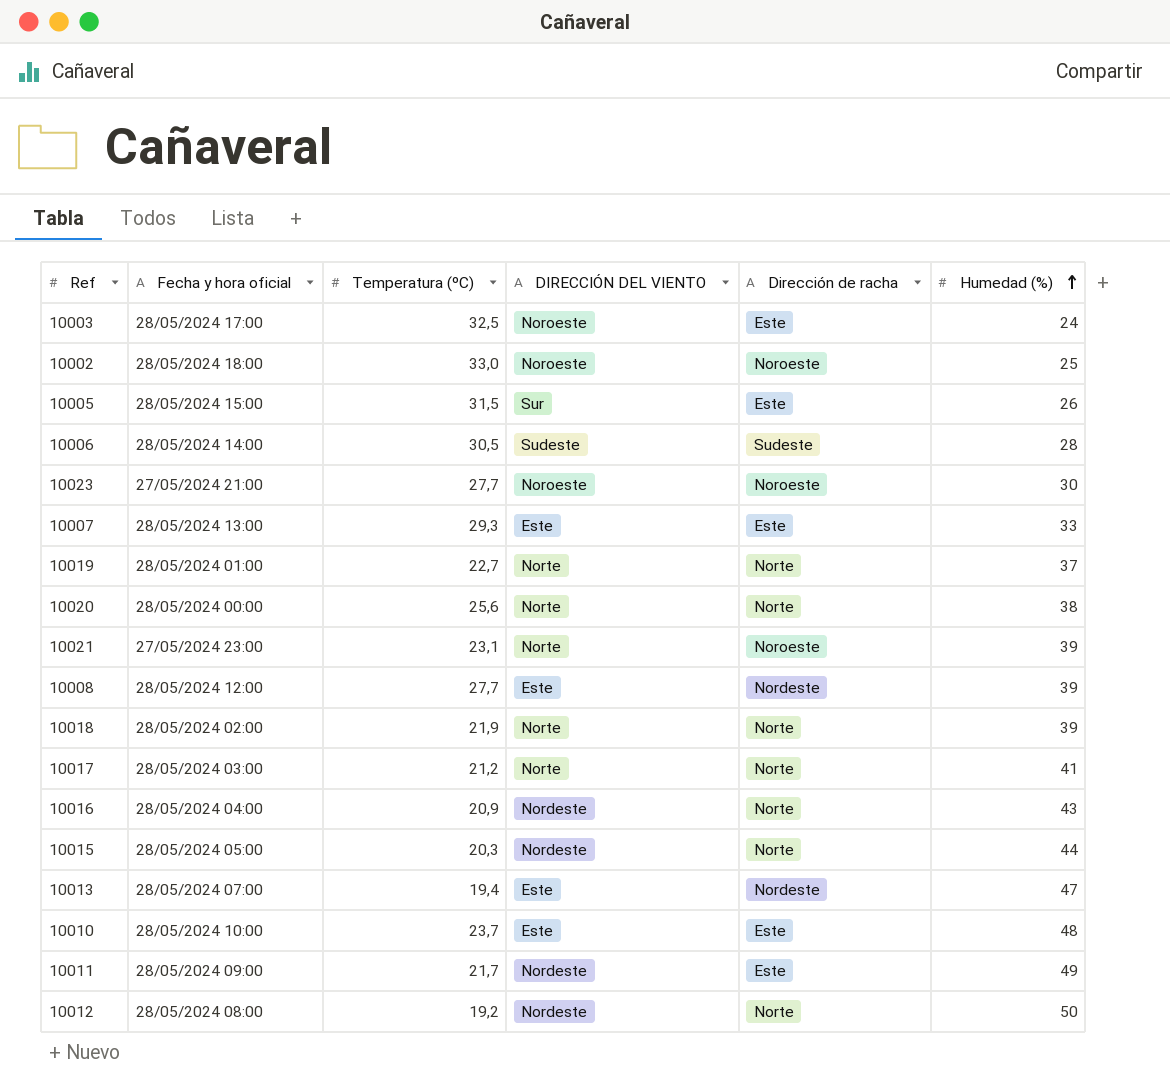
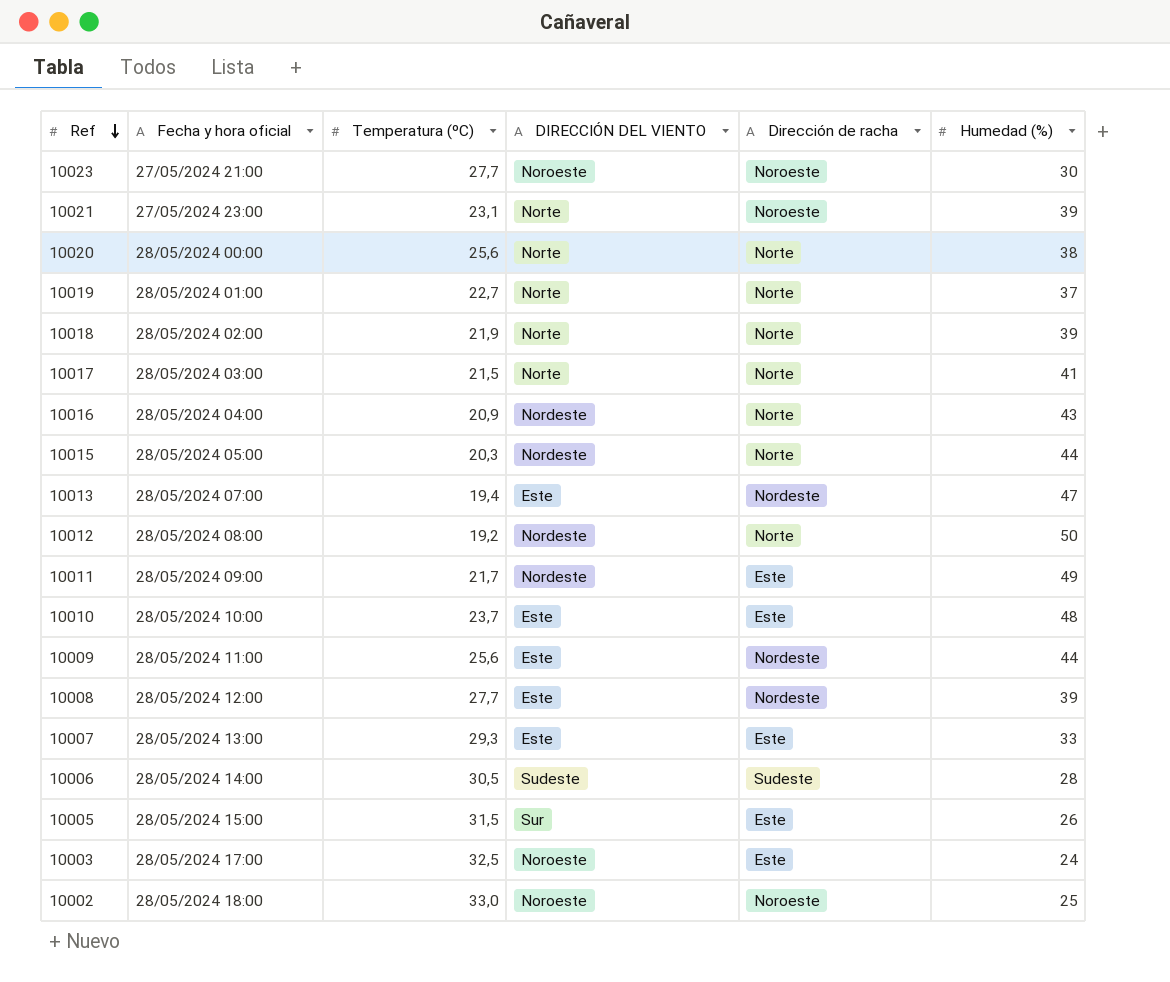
row order: Humedad (%) ascending -> Ref descending
10017 | Temperatura (ºC): 21,2 -> 21,5
row 10009: none -> 28/05/2024 11:00 | 25,6 | Este | Nordeste | 44

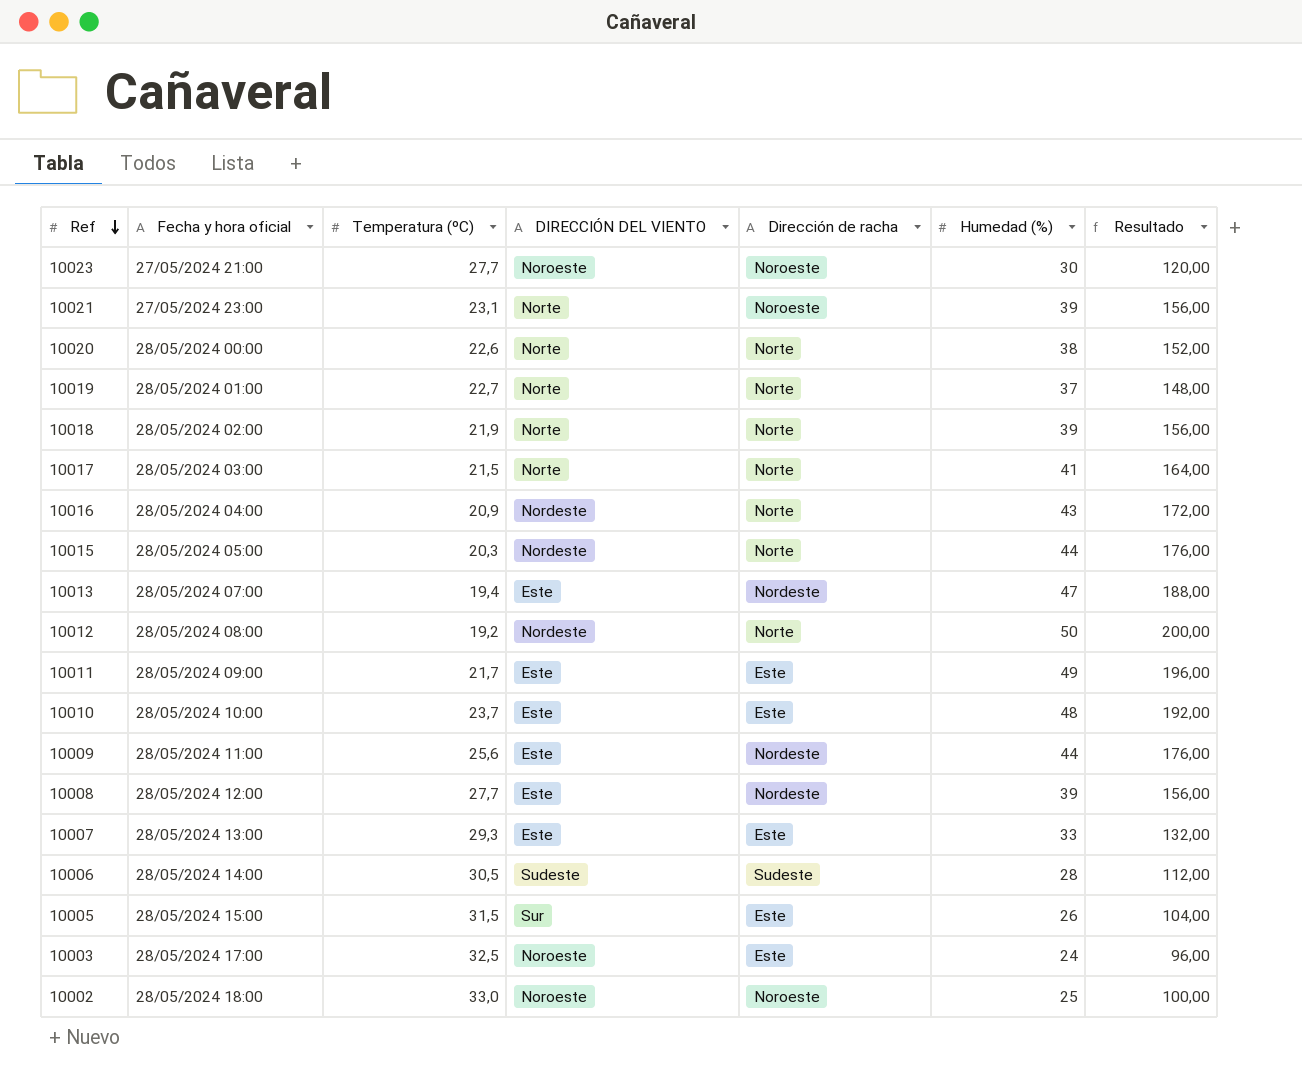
column Resultado | formula: none -> [Humedad (%)] * 4
10020 | Temperatura (ºC): 25,6 -> 22,6
10011 | DIRECCIÓN DEL VIENTO: Nordeste -> Este

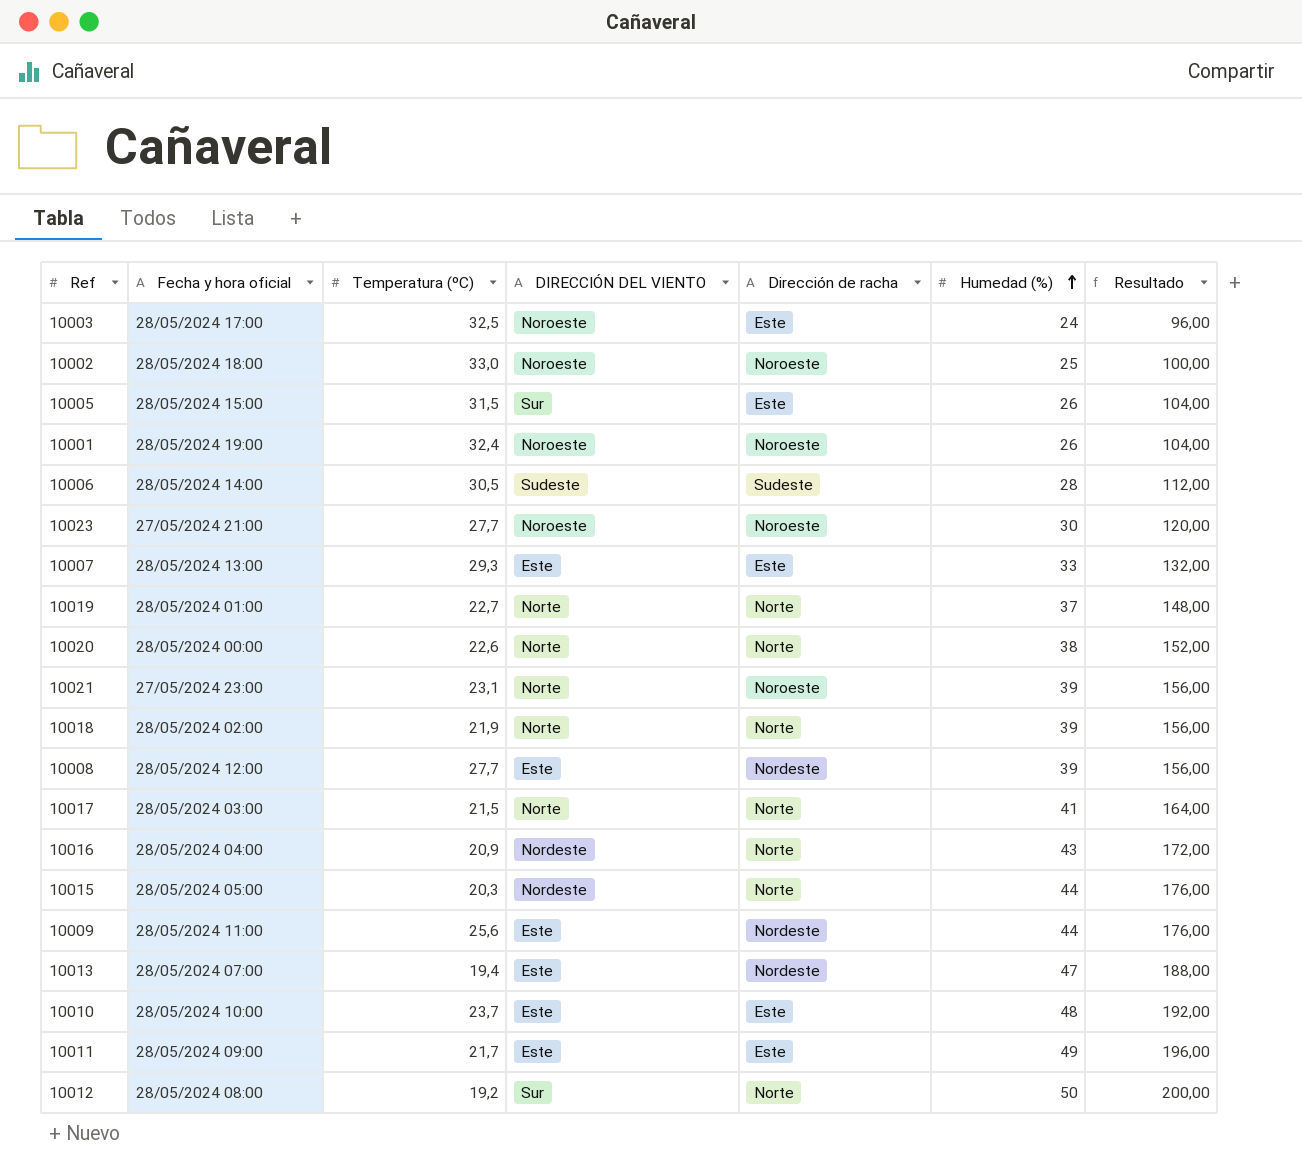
row order: Ref descending -> Humedad (%) ascending
row 10001: none -> 28/05/2024 19:00 | 32,4 | Noroeste | Noroeste | 26 | 104,00
10012 | DIRECCIÓN DEL VIENTO: Nordeste -> Sur

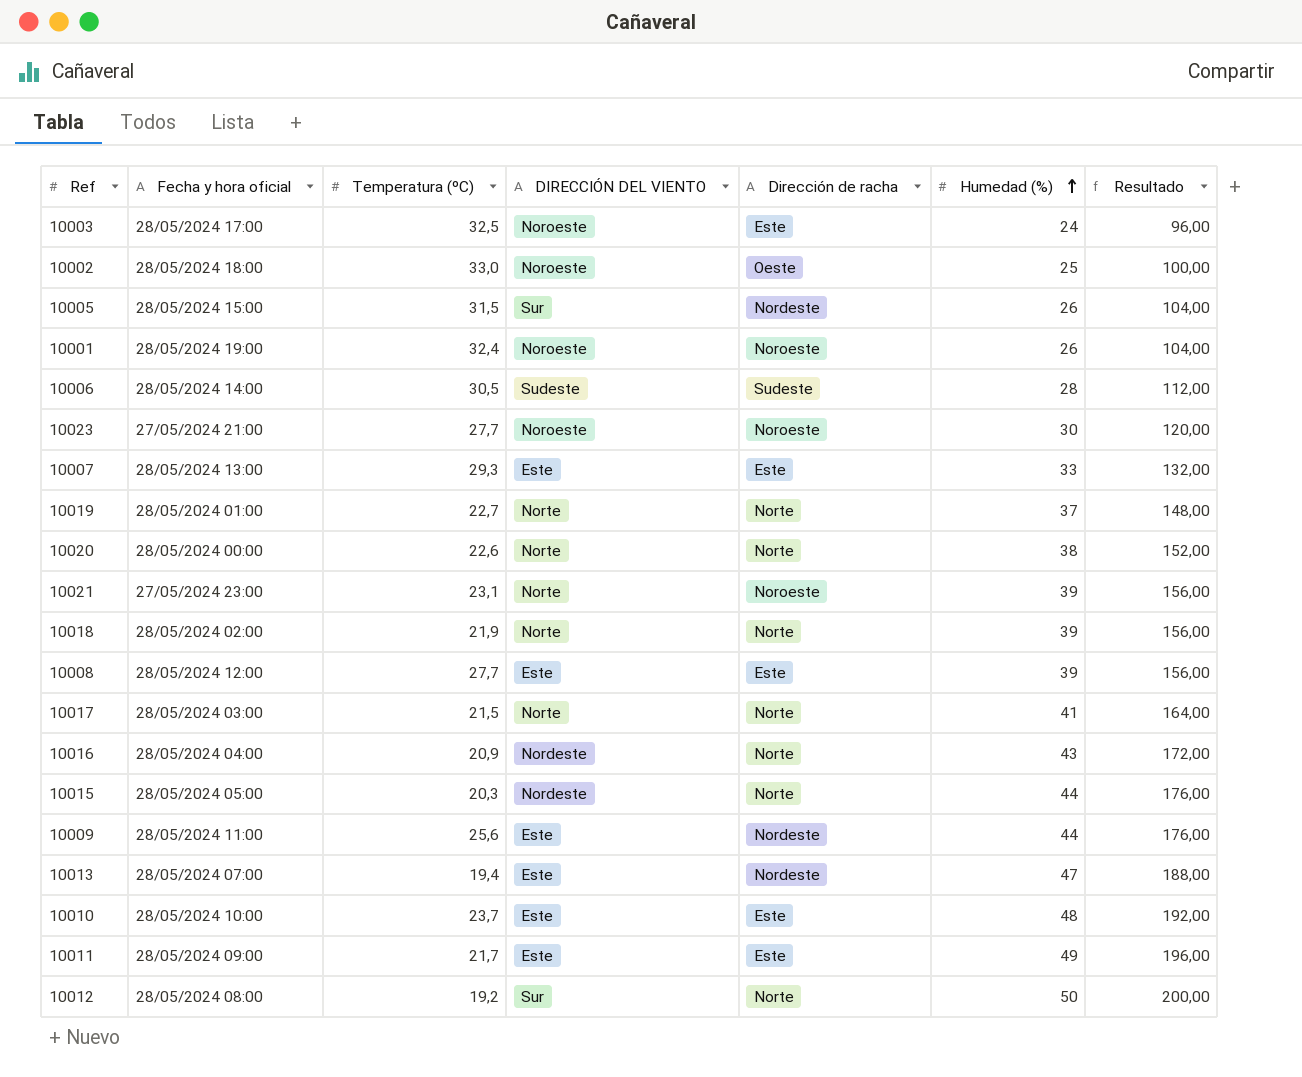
10002 | Dirección de racha: Noroeste -> Oeste
10005 | Dirección de racha: Este -> Nordeste
10008 | Dirección de racha: Nordeste -> Este

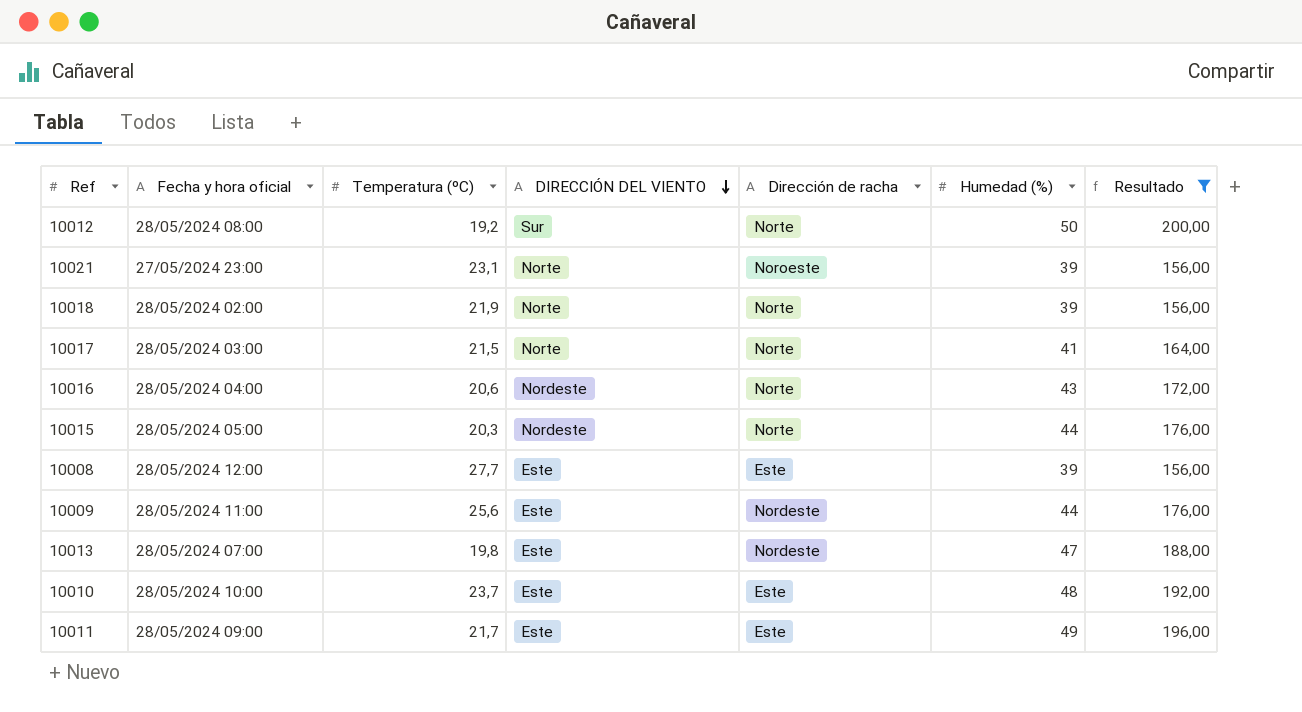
filter: none -> Resultado >= 156,00
row order: Humedad (%) ascending -> DIRECCIÓN DEL VIENTO descending
10016 | Temperatura (ºC): 20,9 -> 20,6
10013 | Temperatura (ºC): 19,4 -> 19,8

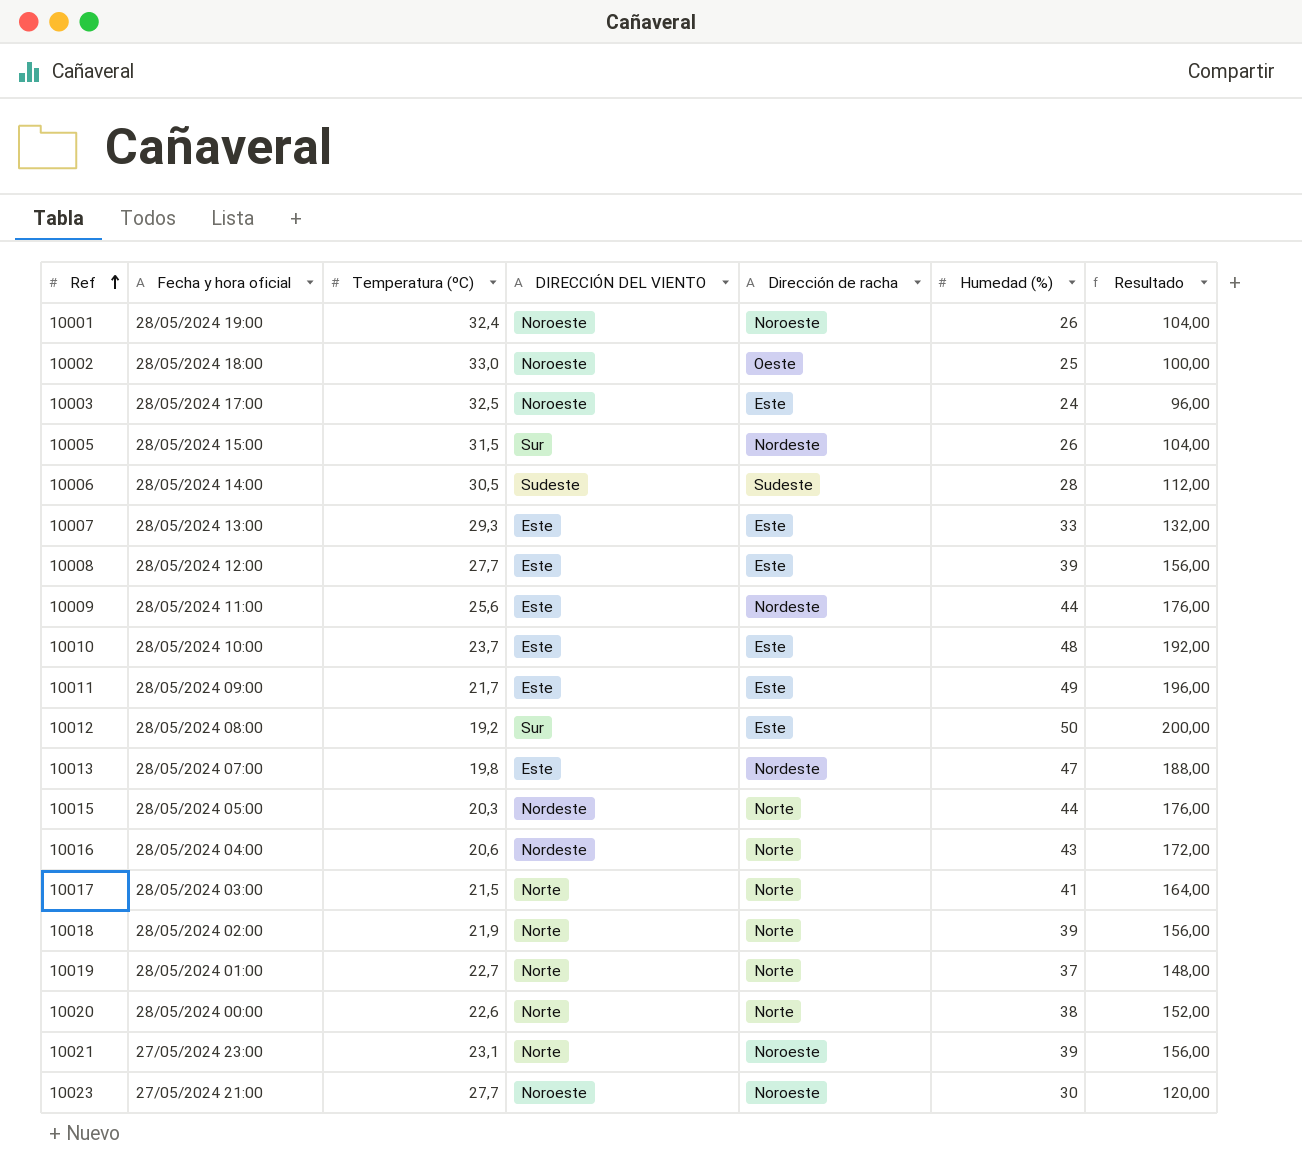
filter: Resultado >= 156,00 -> none
row order: DIRECCIÓN DEL VIENTO descending -> Ref ascending
10012 | Dirección de racha: Norte -> Este

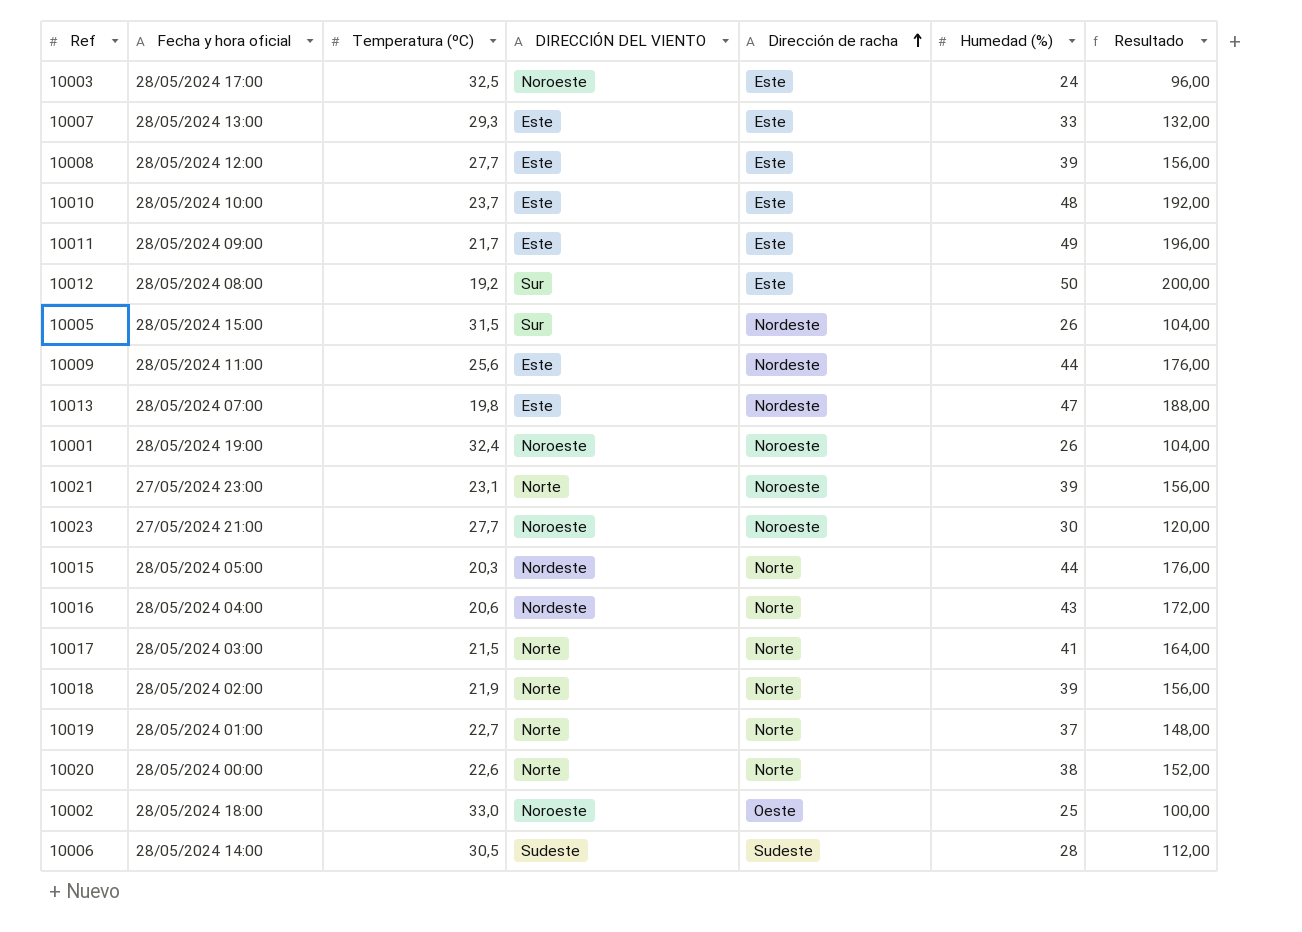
row order: Ref ascending -> Dirección de racha ascending

